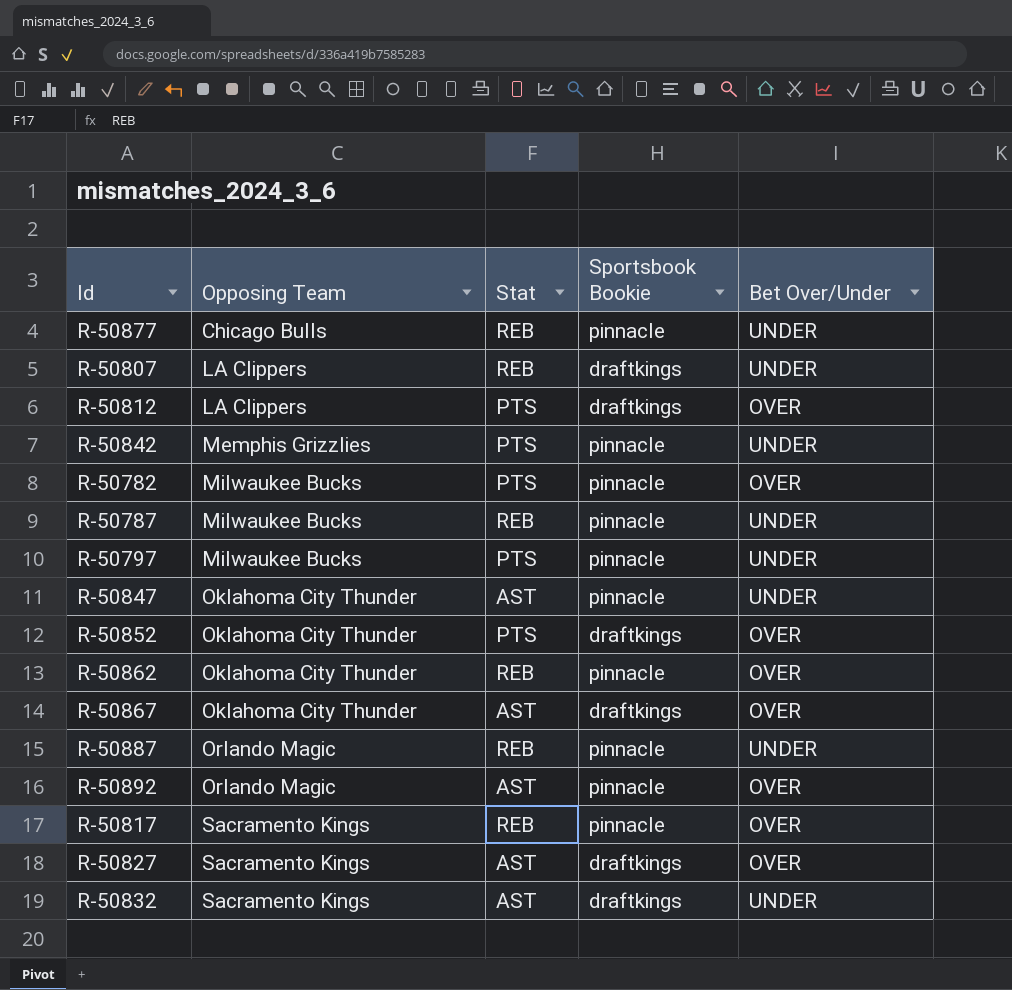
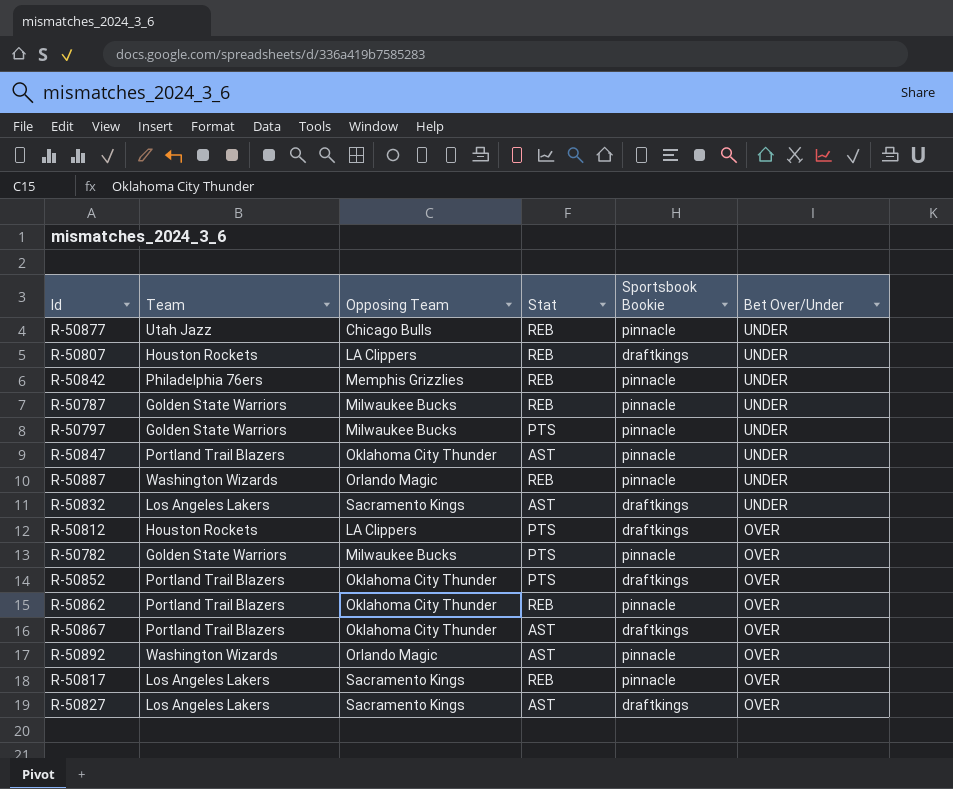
row order: Opposing Team ascending -> Bet Over/Under descending
column Team | position: none -> 2
R-50842 | Stat: PTS -> REB

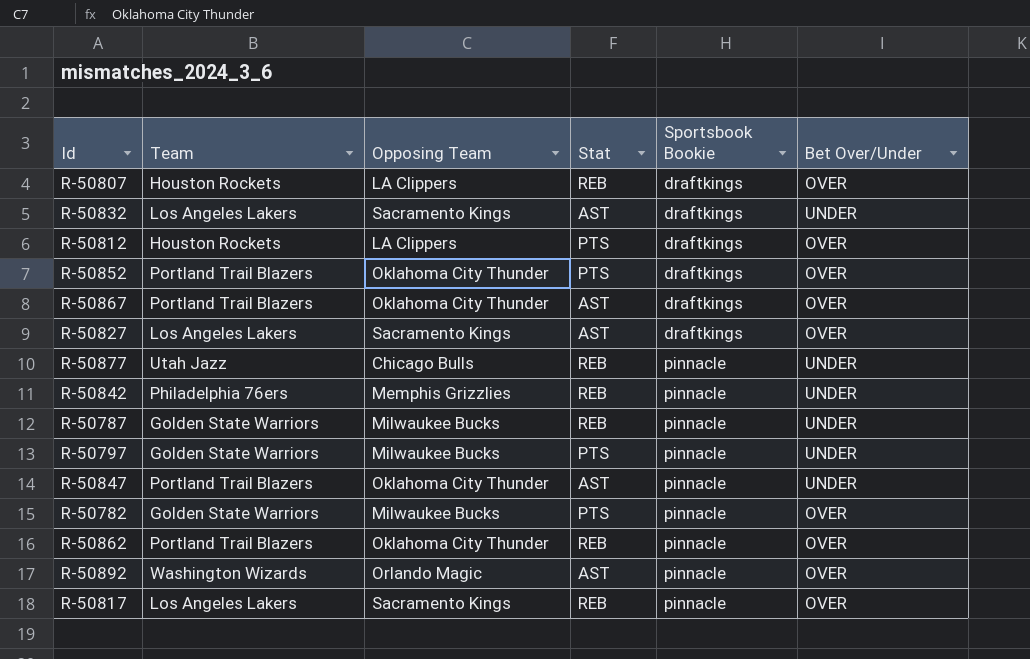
row order: Bet Over/Under descending -> Sportsbook Bookie ascending
row R-50887: Washington Wizards | Orlando Magic | REB | pinnacle | UNDER -> none
R-50807 | Bet Over/Under: UNDER -> OVER

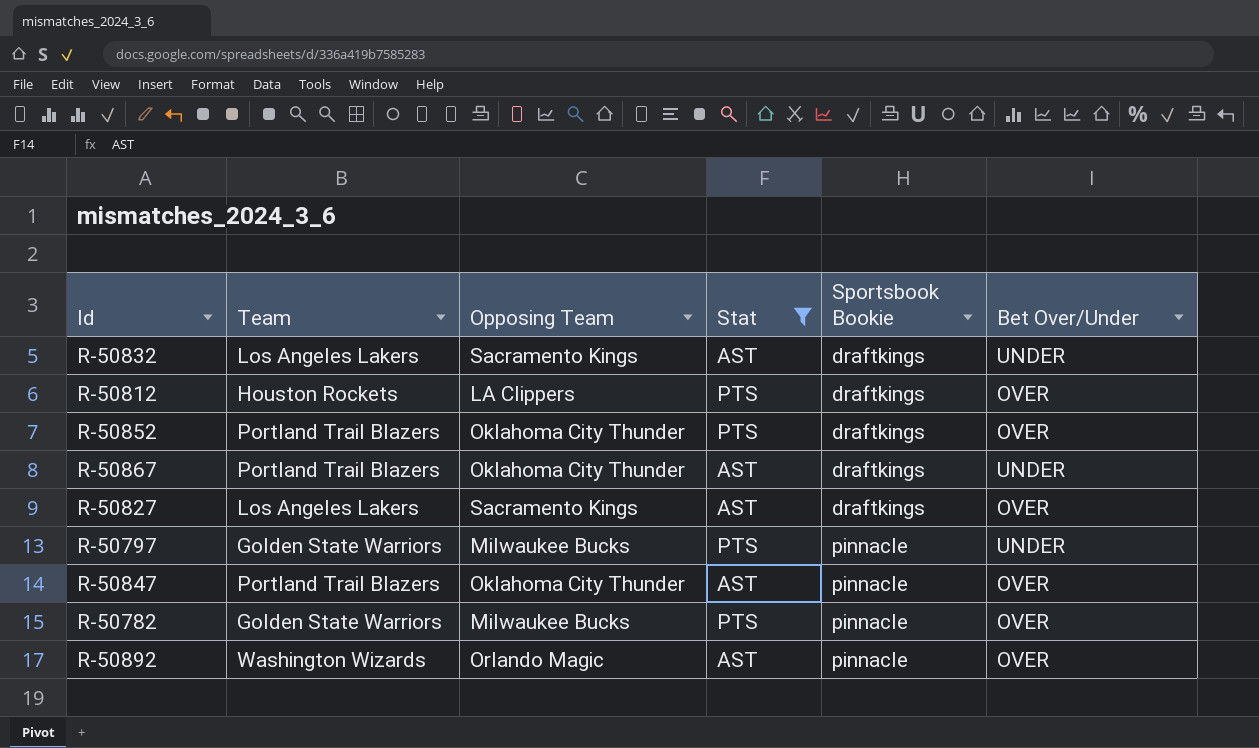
filter: none -> Stat != REB
R-50867 | Bet Over/Under: OVER -> UNDER
R-50847 | Bet Over/Under: UNDER -> OVER

